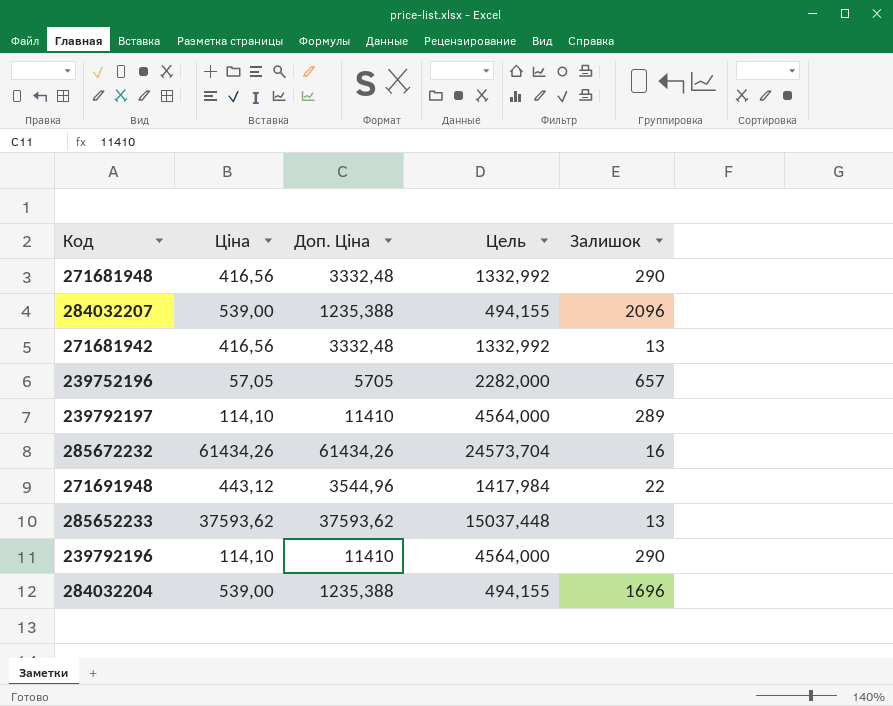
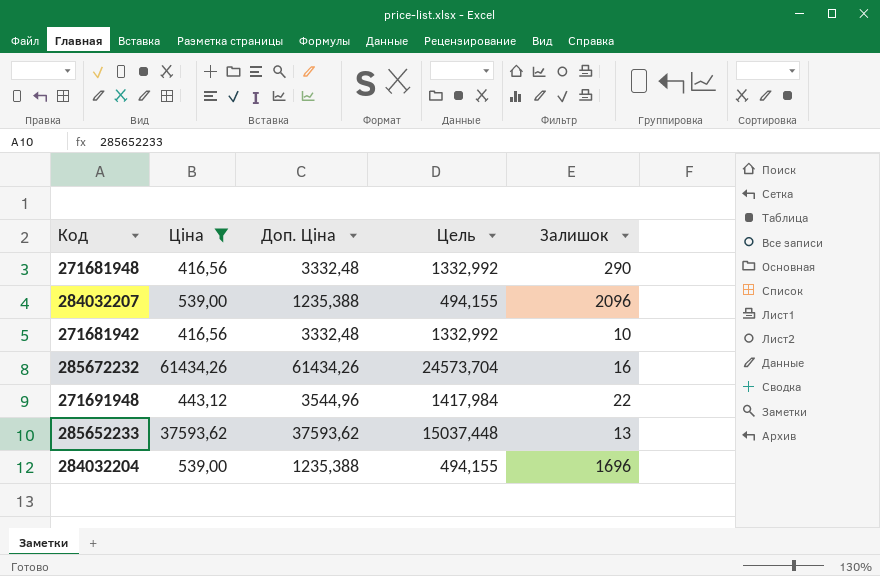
filter: none -> Ціна >= 416,56
271681942 | Залишок: 13 -> 10

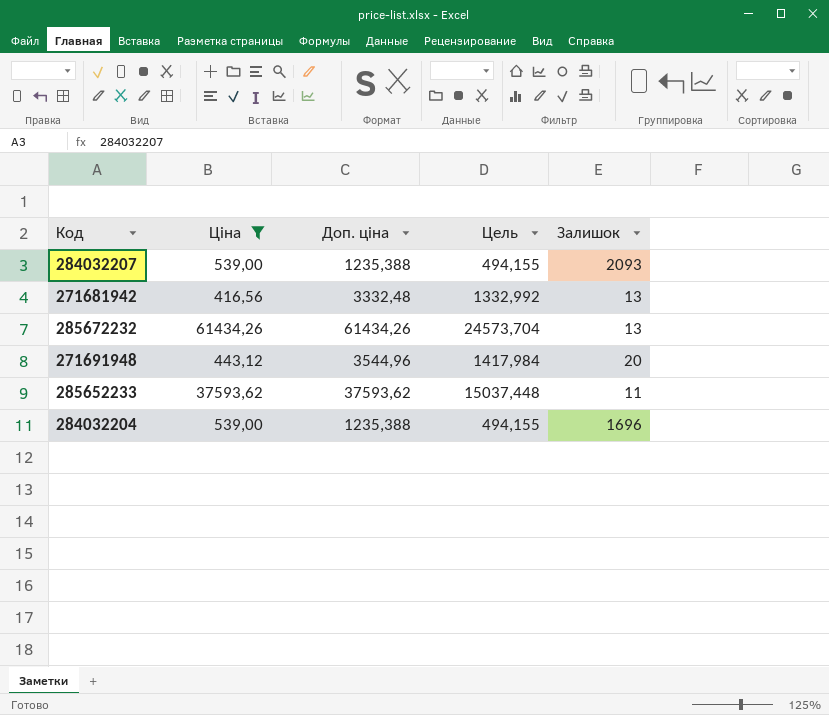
column name: Доп. Ціна -> Доп. ціна
row 271681948: 416,56 | 3332,48 | 1332,992 | 290 -> none
284032207 | Залишок: 2096 -> 2093
271681942 | Залишок: 10 -> 13
285672232 | Залишок: 16 -> 13
271691948 | Залишок: 22 -> 20
285652233 | Залишок: 13 -> 11

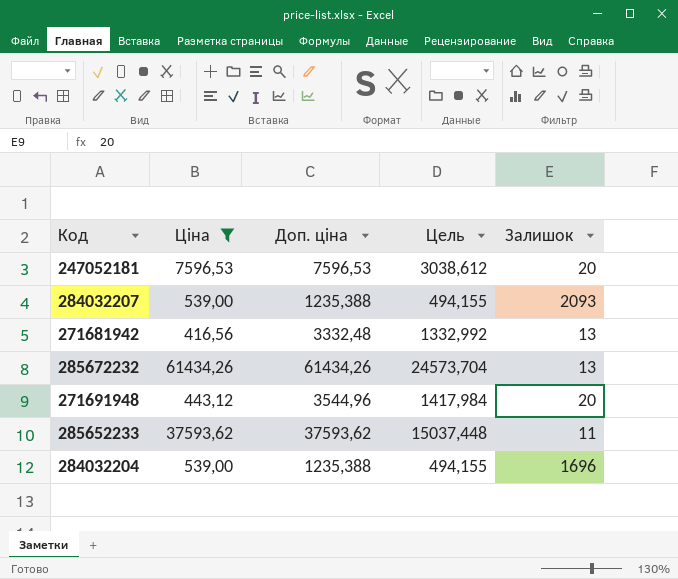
row 247052181: none -> 7596,53 | 7596,53 | 3038,612 | 20

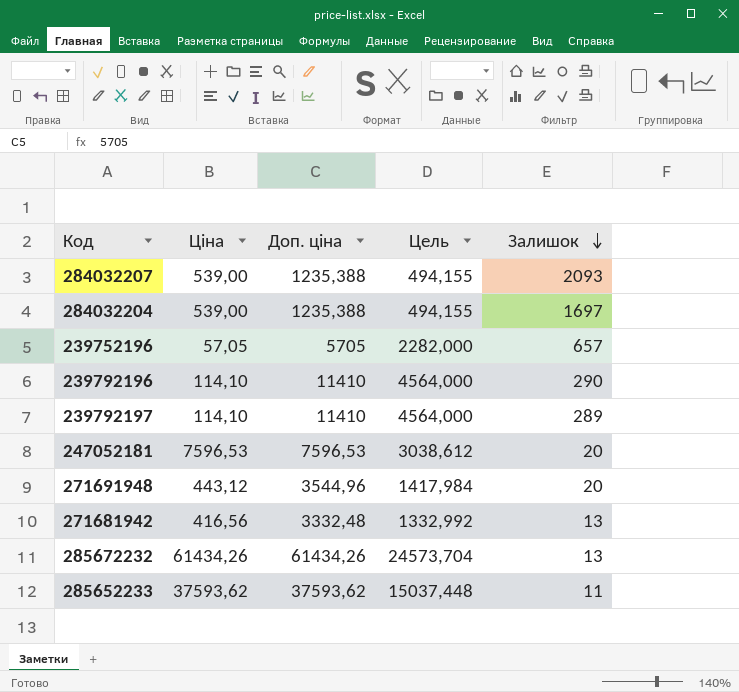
filter: Ціна >= 416,56 -> none
row order: none -> Залишок descending
284032204 | Залишок: 1696 -> 1697

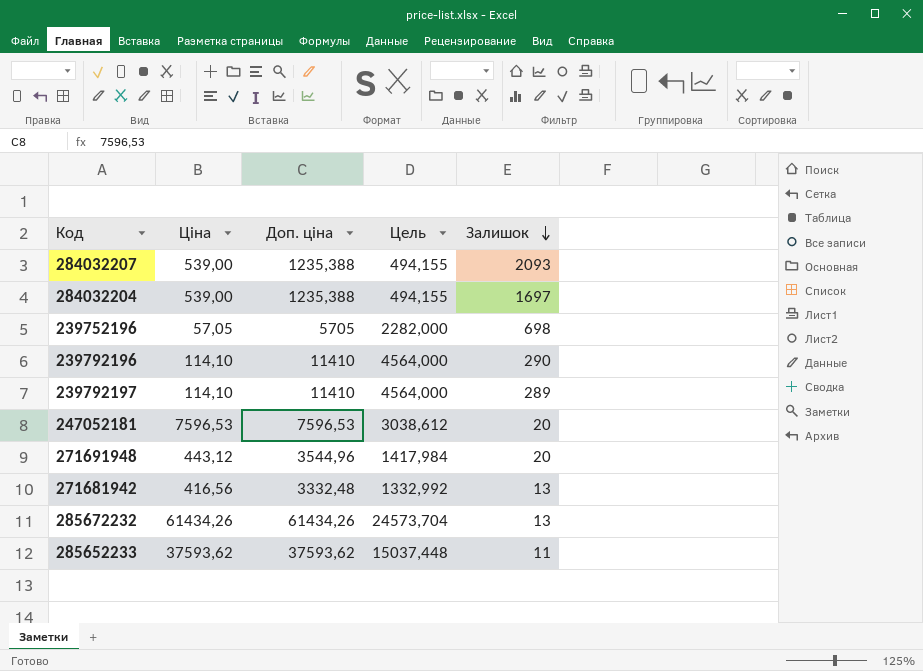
239752196 | Залишок: 657 -> 698

